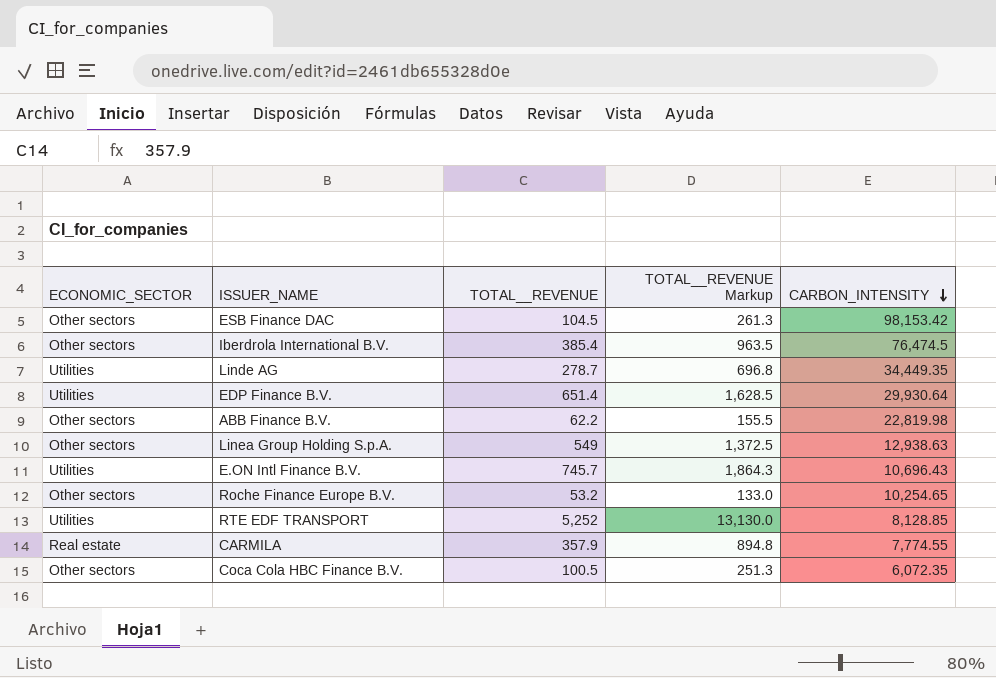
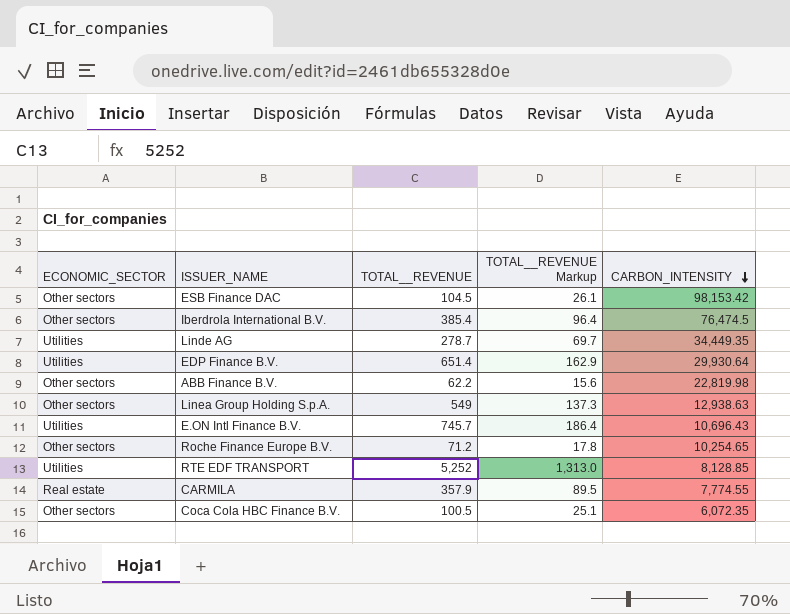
column TOTAL__REVENUE Markup | formula: [TOTAL__REVENUE] * 2.5 -> [TOTAL__REVENUE] * 0.25
Roche Finance Europe B.V. | TOTAL__REVENUE: 53.2 -> 71.2

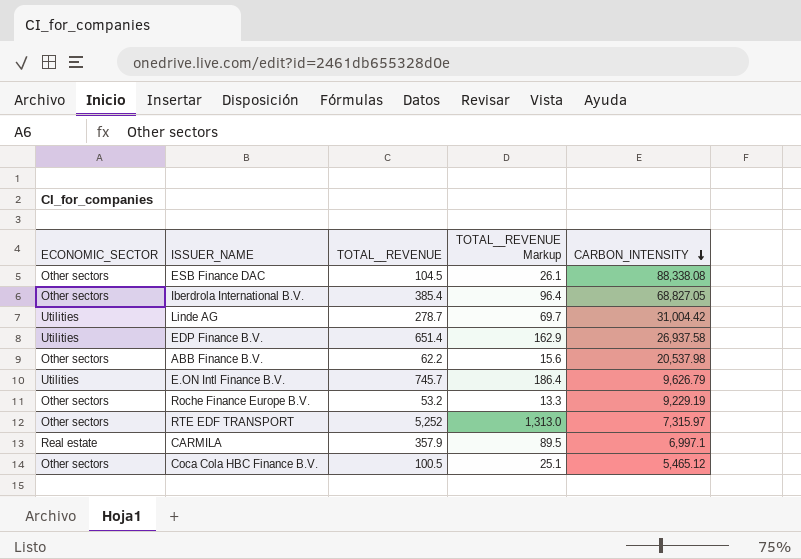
row Linea Group Holding S.p.A.: Other sectors | 549 | 137.3 | 12,938.63 -> none
ESB Finance DAC | CARBON_INTENSITY: 98,153.42 -> 88,338.08
Iberdrola International B.V. | CARBON_INTENSITY: 76,474.5 -> 68,827.05
Linde AG | CARBON_INTENSITY: 34,449.35 -> 31,004.42
EDP Finance B.V. | CARBON_INTENSITY: 29,930.64 -> 26,937.58
ABB Finance B.V. | CARBON_INTENSITY: 22,819.98 -> 20,537.98
E.ON Intl Finance B.V. | CARBON_INTENSITY: 10,696.43 -> 9,626.79
Roche Finance Europe B.V. | TOTAL__REVENUE: 71.2 -> 53.2
Roche Finance Europe B.V. | TOTAL__REVENUE Markup: 17.8 -> 13.3
Roche Finance Europe B.V. | CARBON_INTENSITY: 10,254.65 -> 9,229.19
RTE EDF TRANSPORT | ECONOMIC_SECTOR: Utilities -> Other sectors
RTE EDF TRANSPORT | CARBON_INTENSITY: 8,128.85 -> 7,315.97
CARMILA | CARBON_INTENSITY: 7,774.55 -> 6,997.1
Coca Cola HBC Finance B.V. | CARBON_INTENSITY: 6,072.35 -> 5,465.12

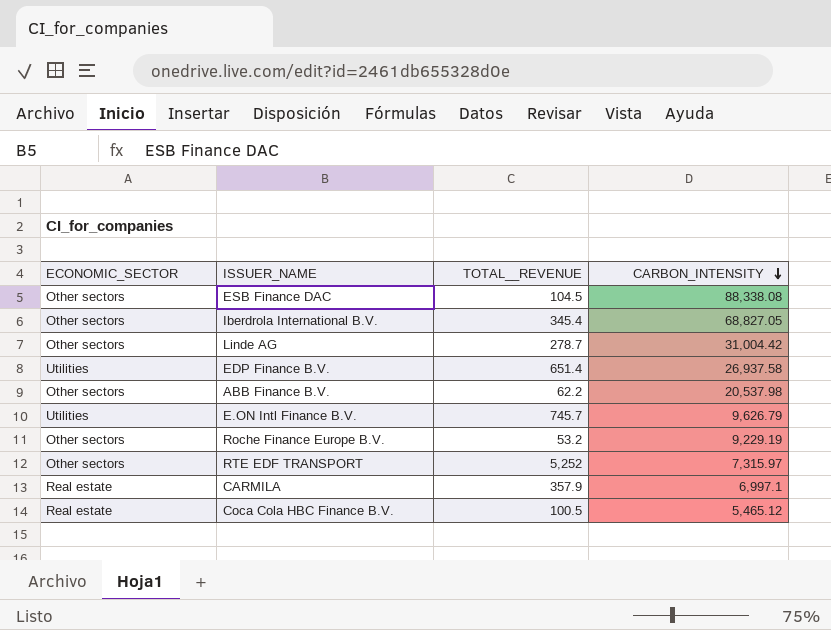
column TOTAL__REVENUE Markup | formula: [TOTAL__REVENUE] * 0.25 -> none
Iberdrola International B.V. | TOTAL__REVENUE: 385.4 -> 345.4
Linde AG | ECONOMIC_SECTOR: Utilities -> Other sectors
Coca Cola HBC Finance B.V. | ECONOMIC_SECTOR: Other sectors -> Real estate

